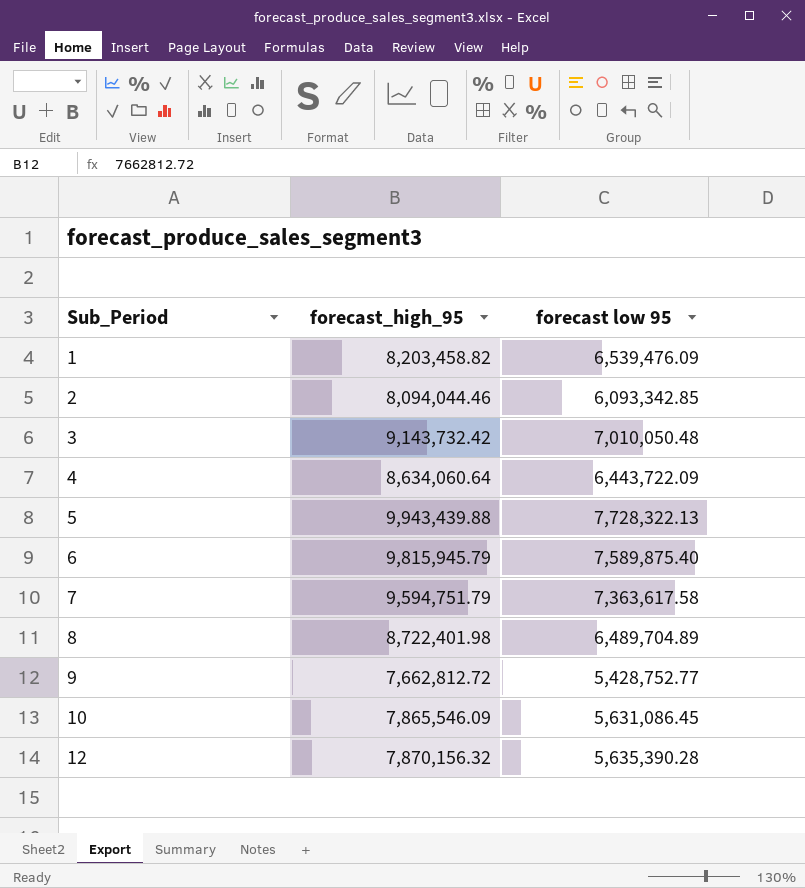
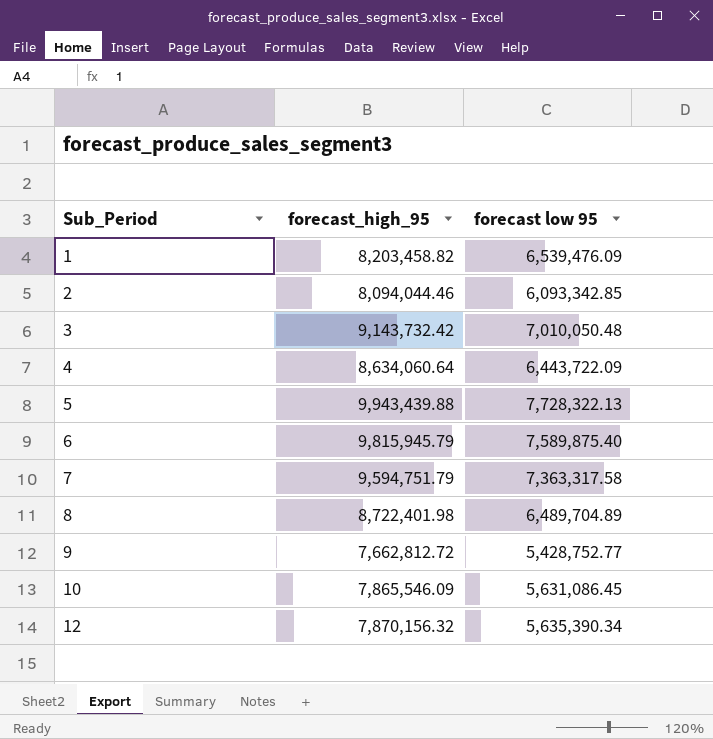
7 | forecast low 95: 7,363,617.58 -> 7,363,317.58
12 | forecast low 95: 5,635,390.28 -> 5,635,390.34

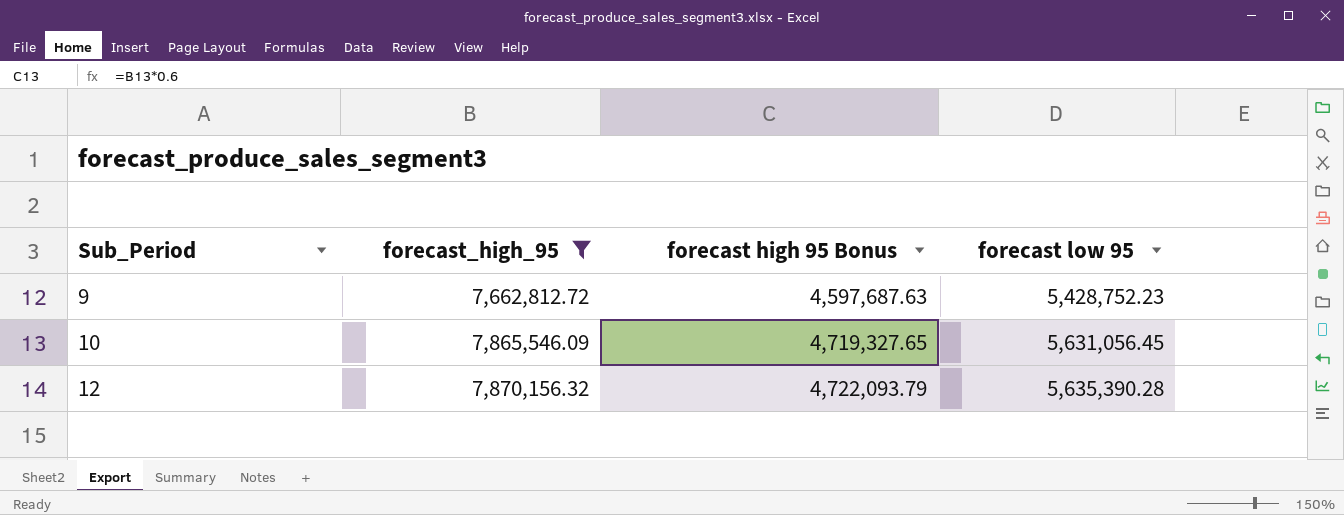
filter: none -> forecast_high_95 <= 7,870,156.32
column forecast high 95 Bonus | formula: none -> [forecast_high_95] * 0.6
9 | forecast low 95: 5,428,752.77 -> 5,428,752.23
10 | forecast low 95: 5,631,086.45 -> 5,631,056.45
12 | forecast low 95: 5,635,390.34 -> 5,635,390.28

